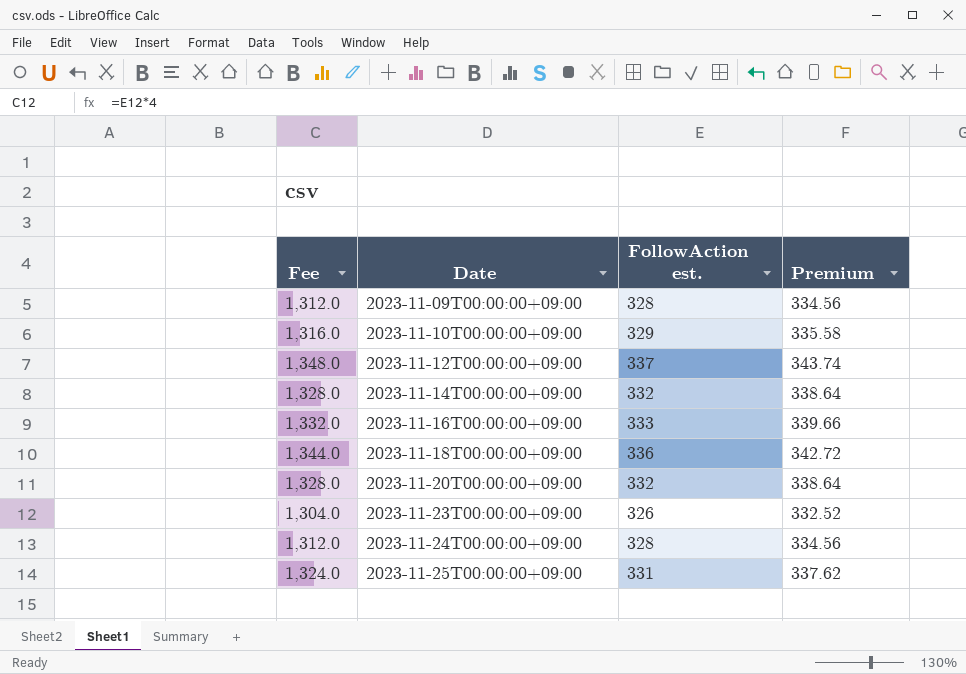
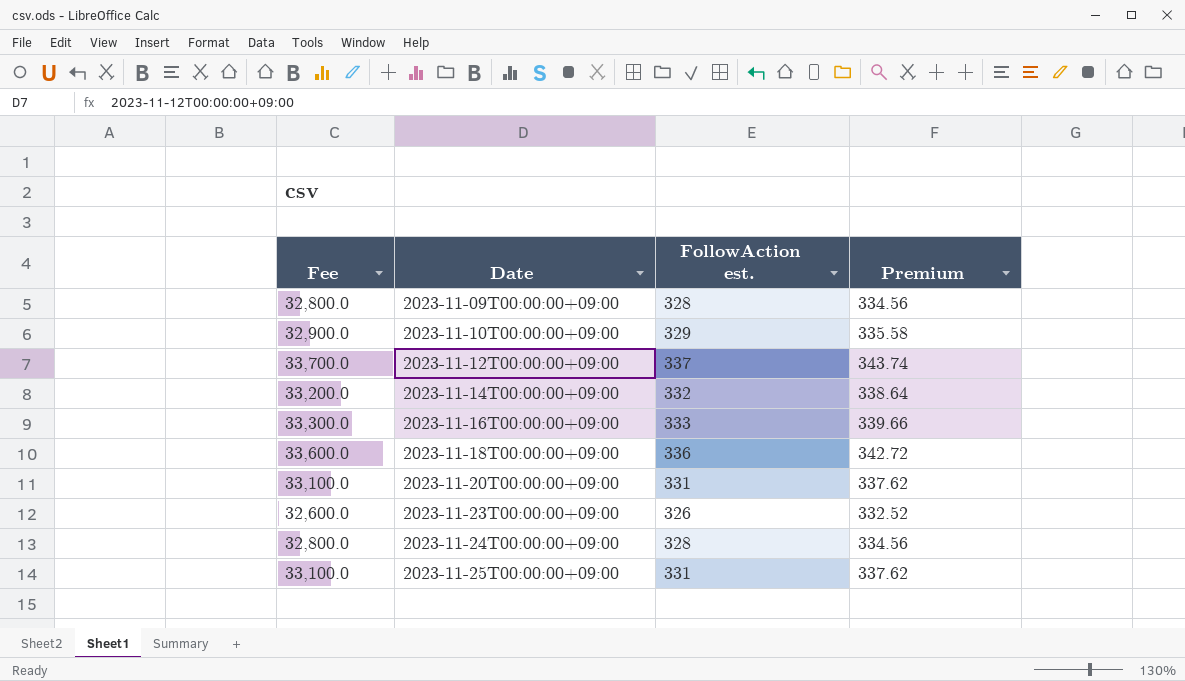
column Fee | formula: [FollowAction est.] * 4 -> [FollowAction est.] * 100
2023-11-20T00:00:00+09:00 | FollowAction est.: 332 -> 331
2023-11-20T00:00:00+09:00 | Premium: 338.64 -> 337.62

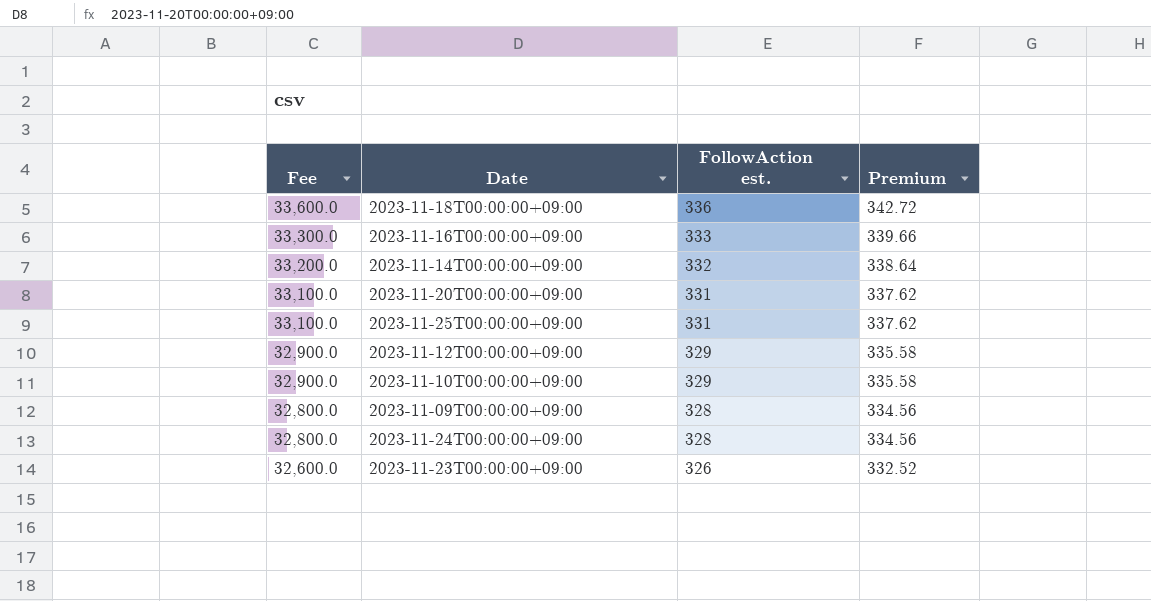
row order: Date ascending -> Fee descending
2023-11-12T00:00:00+09:00 | Fee: 33,700.0 -> 32,900.0
2023-11-12T00:00:00+09:00 | FollowAction est.: 337 -> 329
2023-11-12T00:00:00+09:00 | Premium: 343.74 -> 335.58

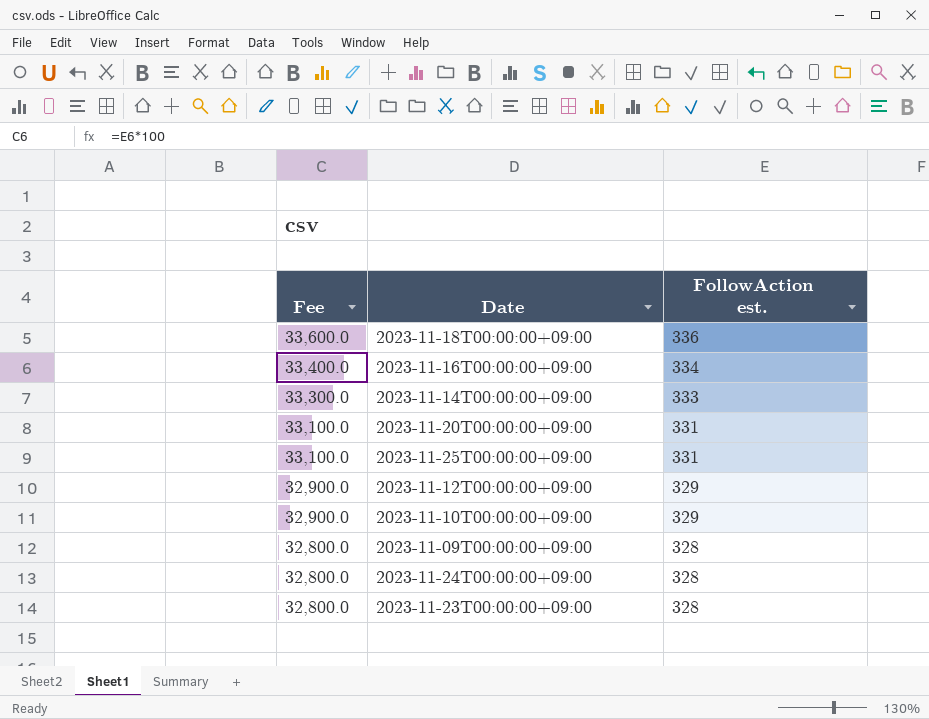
column Premium | formula: [FollowAction est.] * 1.02 -> none
2023-11-16T00:00:00+09:00 | Fee: 33,300.0 -> 33,400.0
2023-11-16T00:00:00+09:00 | FollowAction est.: 333 -> 334
2023-11-14T00:00:00+09:00 | Fee: 33,200.0 -> 33,300.0
2023-11-14T00:00:00+09:00 | FollowAction est.: 332 -> 333
2023-11-23T00:00:00+09:00 | Fee: 32,600.0 -> 32,800.0
2023-11-23T00:00:00+09:00 | FollowAction est.: 326 -> 328

